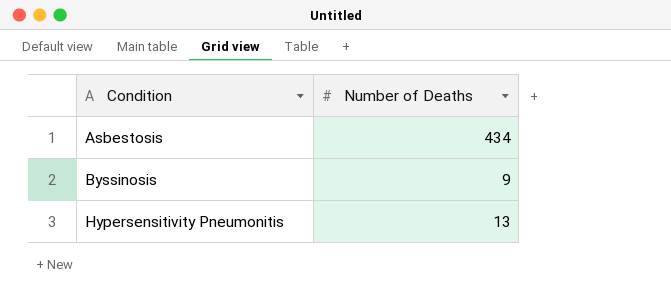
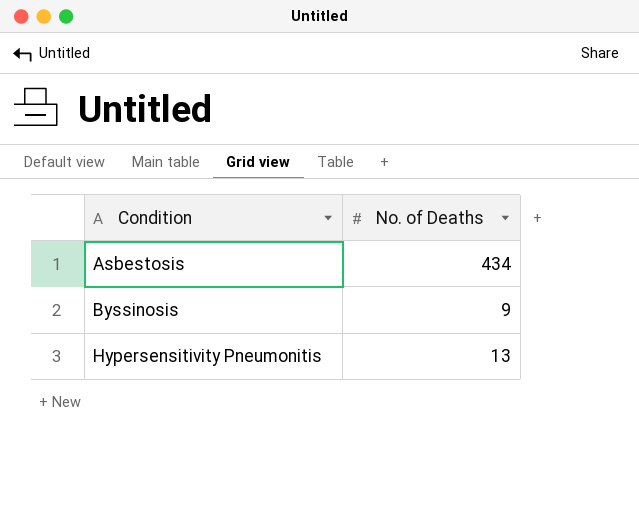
column name: Number of Deaths -> No. of Deaths

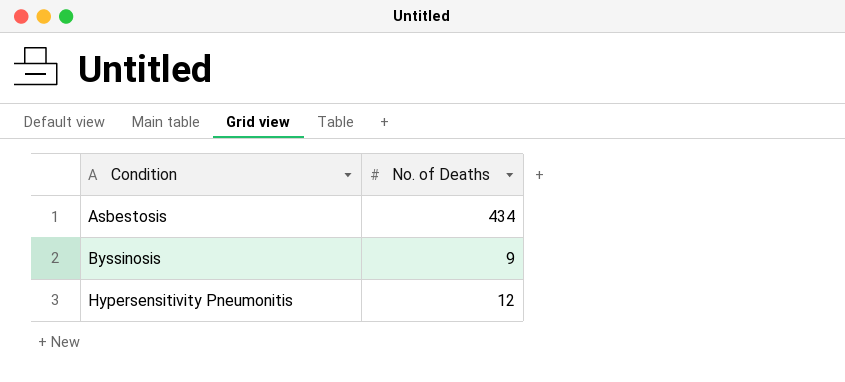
Hypersensitivity Pneumonitis | No. of Deaths: 13 -> 12

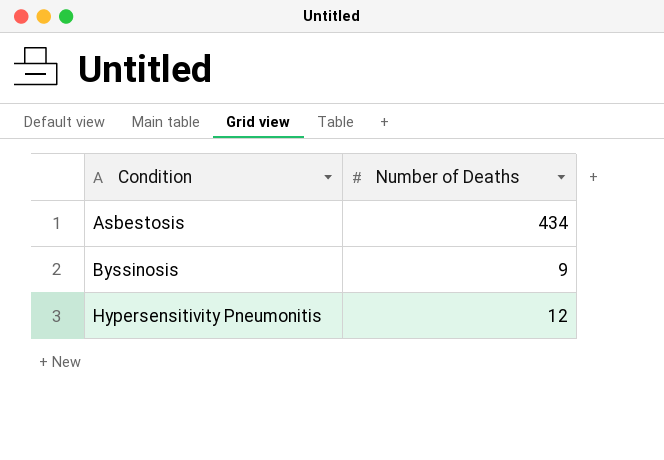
column name: No. of Deaths -> Number of Deaths

